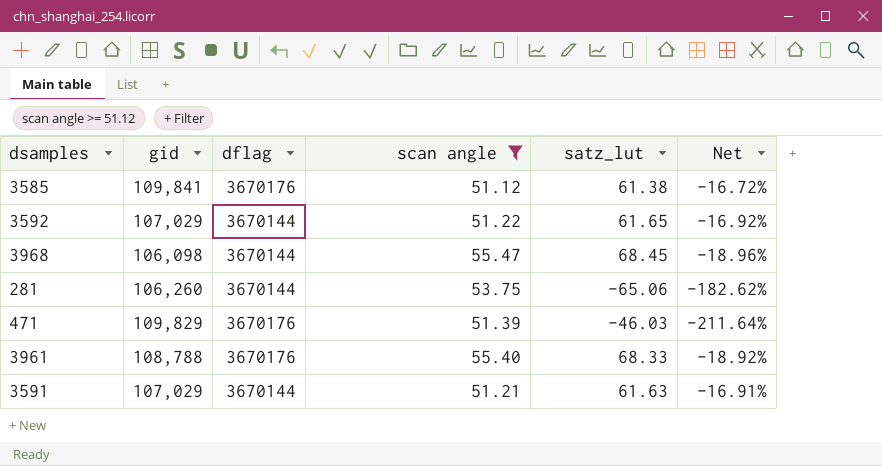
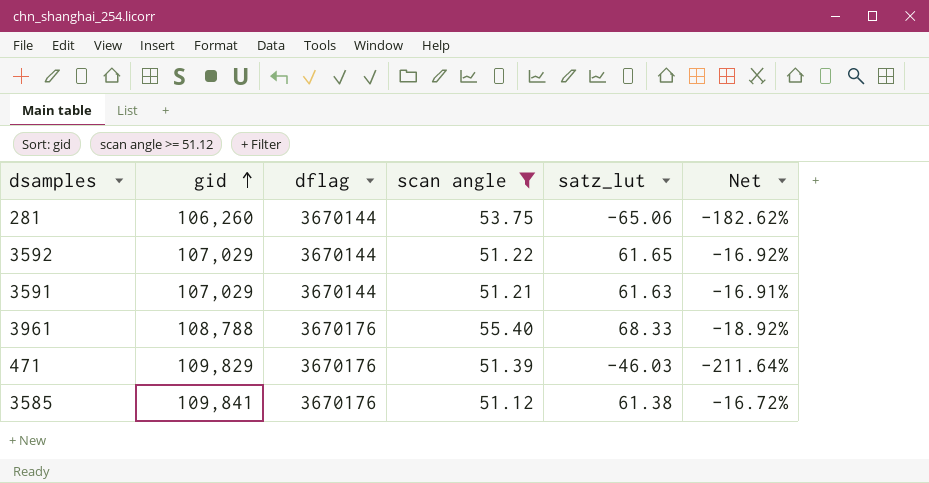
row order: none -> gid ascending
row 3968: 106,098 | 3670144 | 55.47 | 68.45 | -18.96% -> none

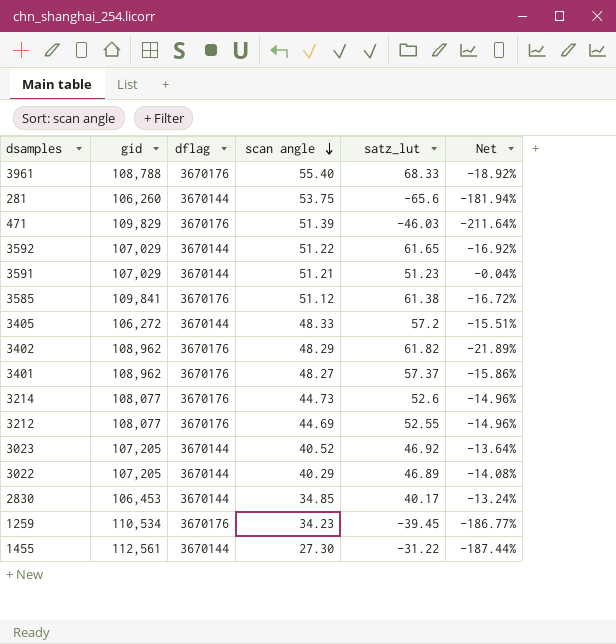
filter: scan angle >= 51.12 -> none
row order: gid ascending -> scan angle descending
281 | satz_lut: -65.06 -> -65.6
281 | Net: -182.62% -> -181.94%
3591 | satz_lut: 61.63 -> 51.23
3591 | Net: -16.91% -> -0.04%

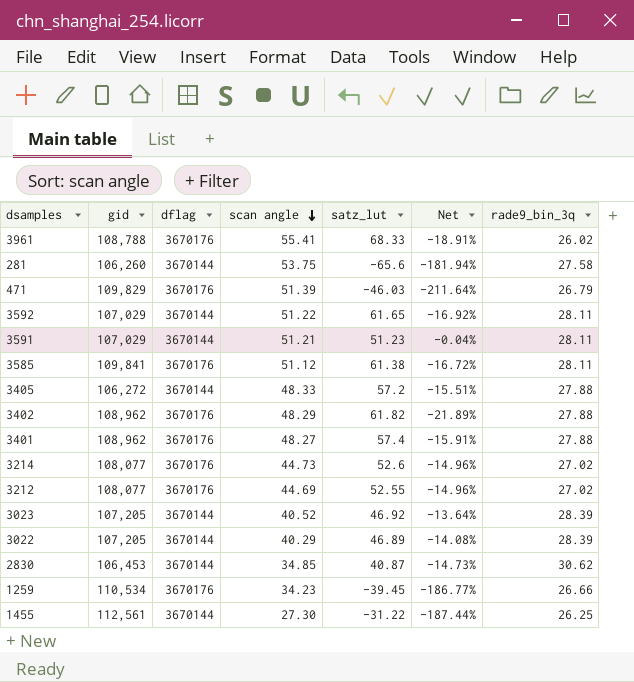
column rade9_bin_3q | position: none -> 7
3961 | scan angle: 55.40 -> 55.41
3961 | Net: -18.92% -> -18.91%
3401 | satz_lut: 57.37 -> 57.4
3401 | Net: -15.86% -> -15.91%
2830 | satz_lut: 40.17 -> 40.87
2830 | Net: -13.24% -> -14.73%

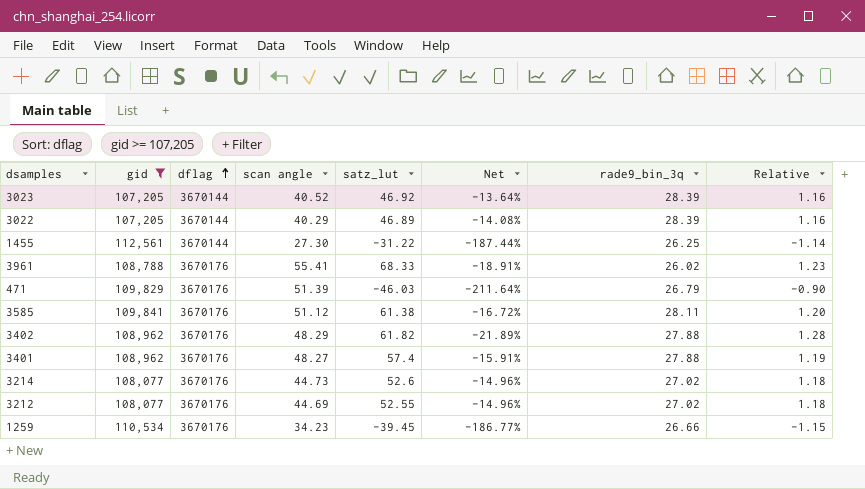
filter: none -> gid >= 107,205
row order: scan angle descending -> dflag ascending
column Relative | formula: none -> [satz_lut] / [scan angle]

